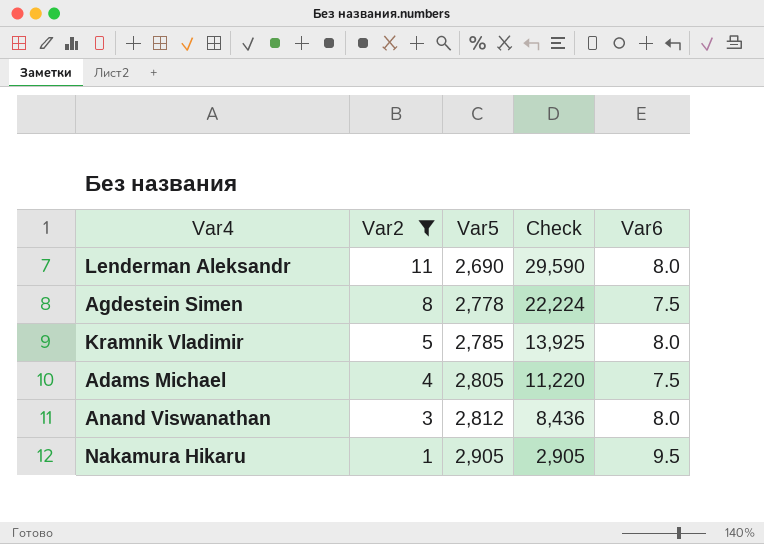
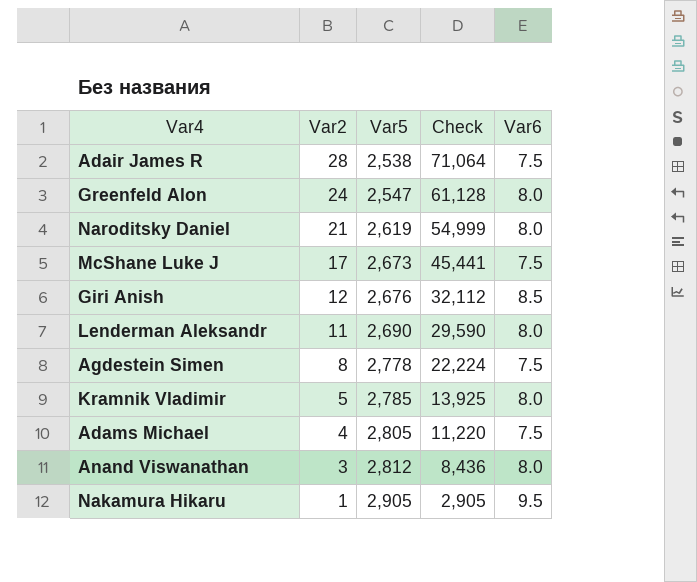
filter: Var2 <= 11 -> none

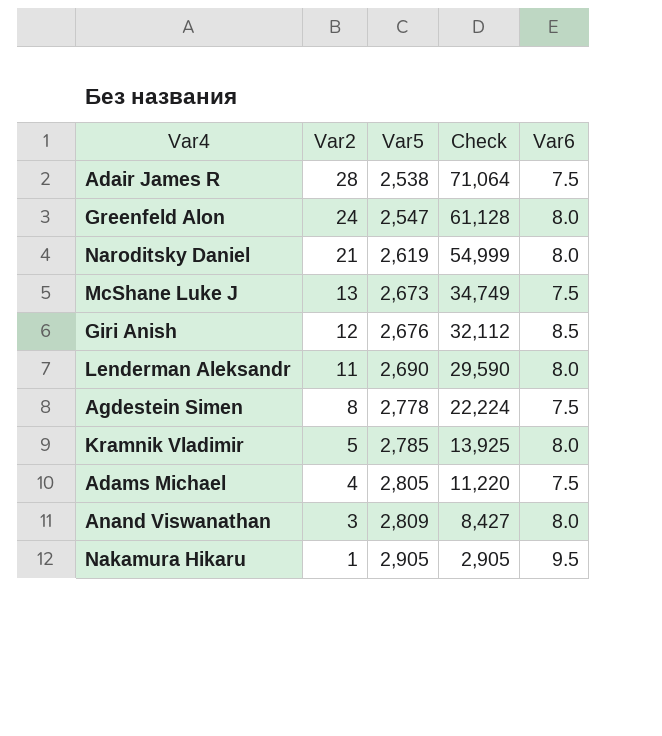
McShane Luke J | Var2: 17 -> 13
McShane Luke J | Check: 45,441 -> 34,749
Anand Viswanathan | Var5: 2,812 -> 2,809
Anand Viswanathan | Check: 8,436 -> 8,427

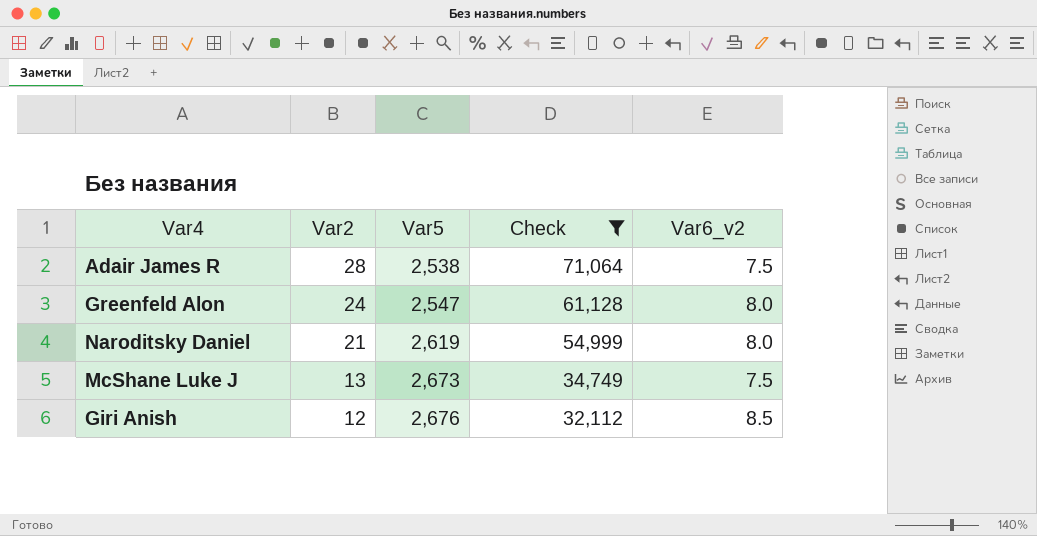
filter: none -> Check >= 32,112
column name: Var6 -> Var6_v2

